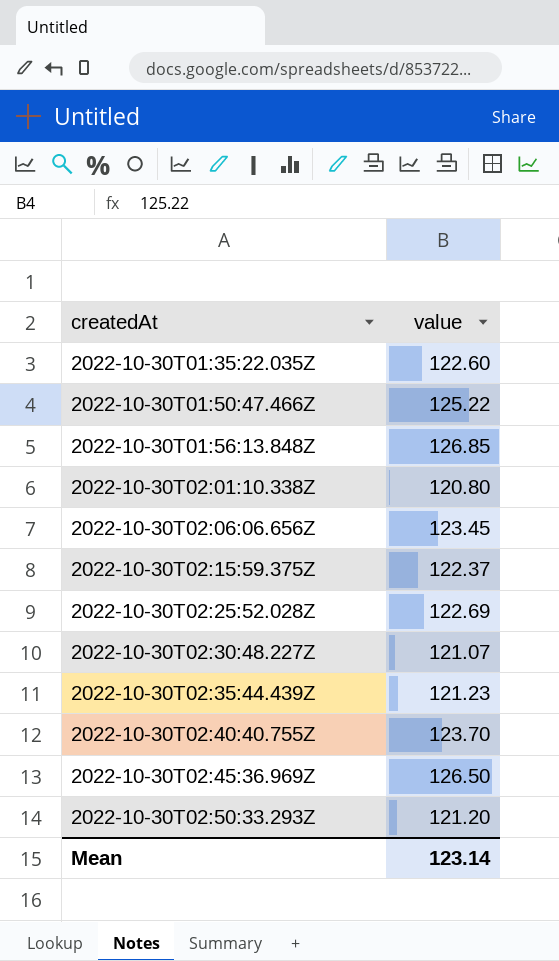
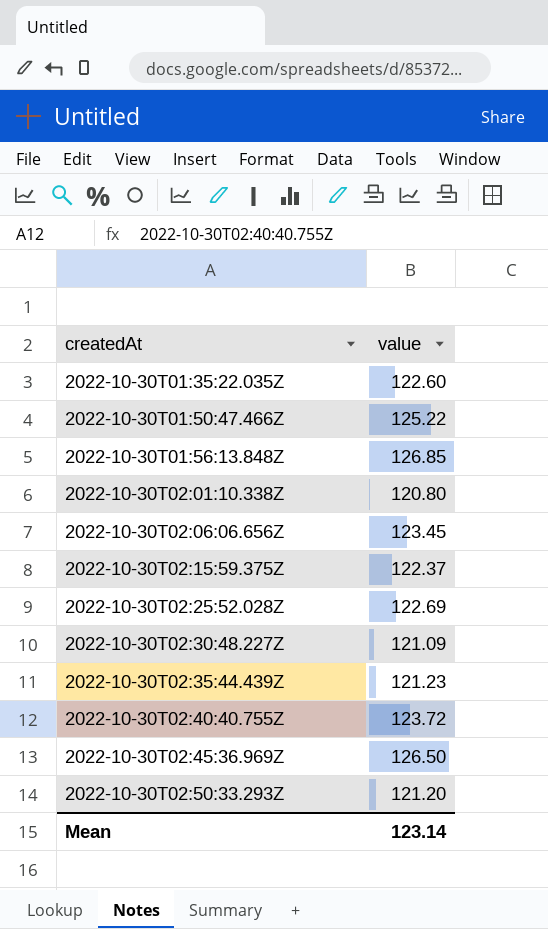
2022-10-30T02:30:48.227Z | value: 121.07 -> 121.09
2022-10-30T02:40:40.755Z | value: 123.70 -> 123.72

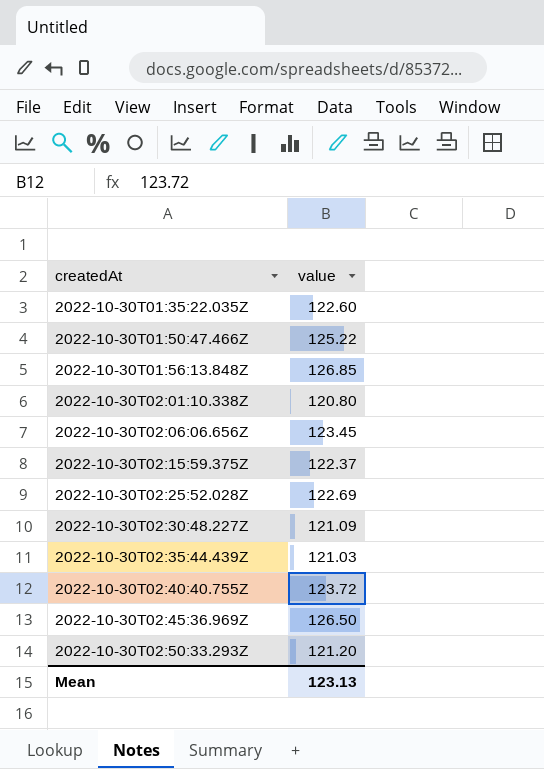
2022-10-30T02:35:44.439Z | value: 121.23 -> 121.03
Mean | value: 123.14 -> 123.13

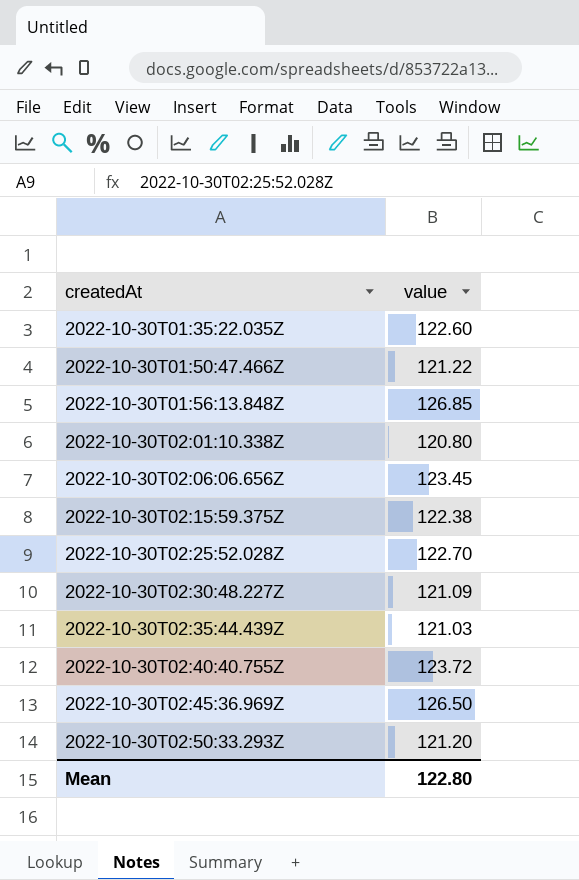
2022-10-30T01:50:47.466Z | value: 125.22 -> 121.22
2022-10-30T02:15:59.375Z | value: 122.37 -> 122.38
2022-10-30T02:25:52.028Z | value: 122.69 -> 122.70
Mean | value: 123.13 -> 122.80

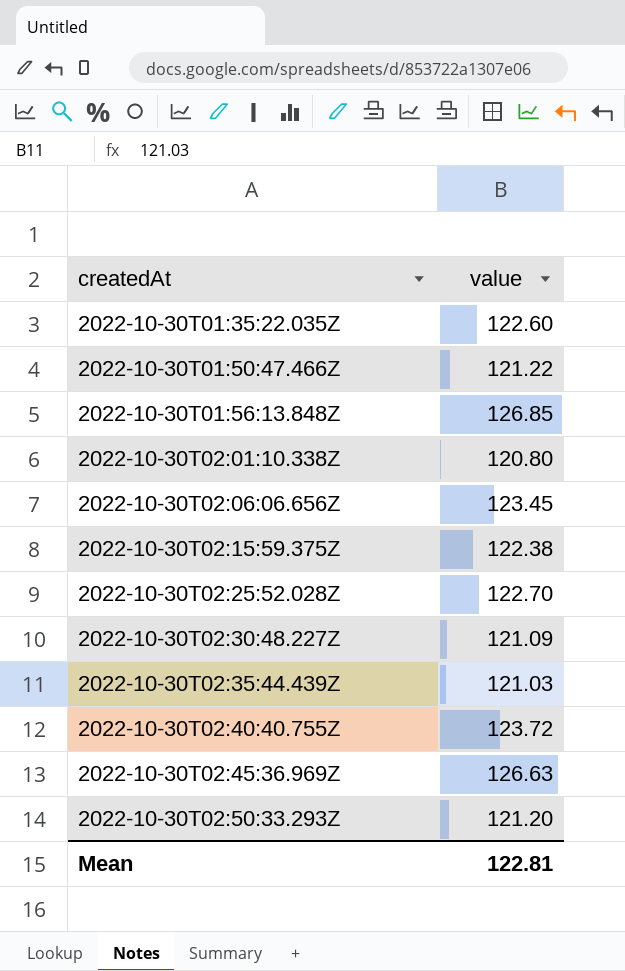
2022-10-30T02:45:36.969Z | value: 126.50 -> 126.63
Mean | value: 122.80 -> 122.81

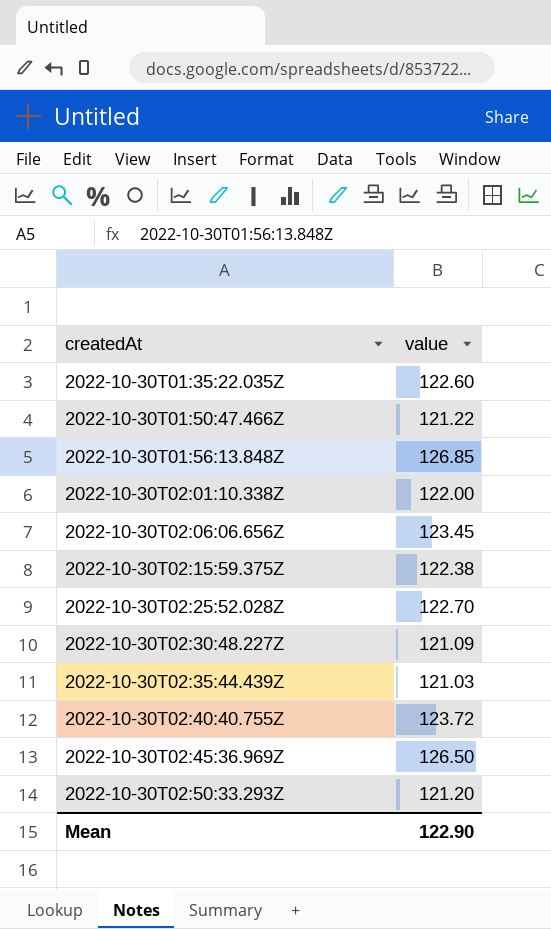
2022-10-30T02:01:10.338Z | value: 120.80 -> 122.00
2022-10-30T02:45:36.969Z | value: 126.63 -> 126.50
Mean | value: 122.81 -> 122.90

